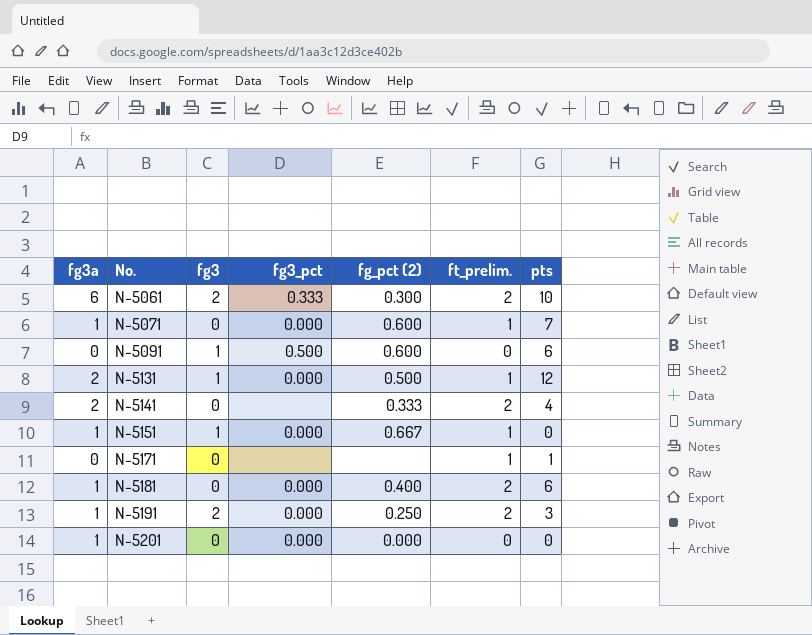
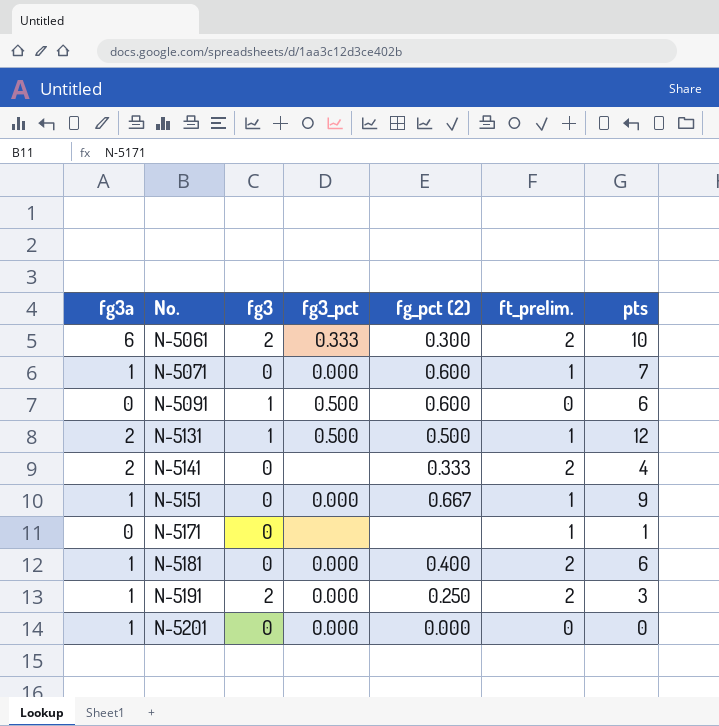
N-5131 | fg3_pct: 0.000 -> 0.500
N-5151 | fg3: 1 -> 0
N-5151 | pts: 0 -> 9

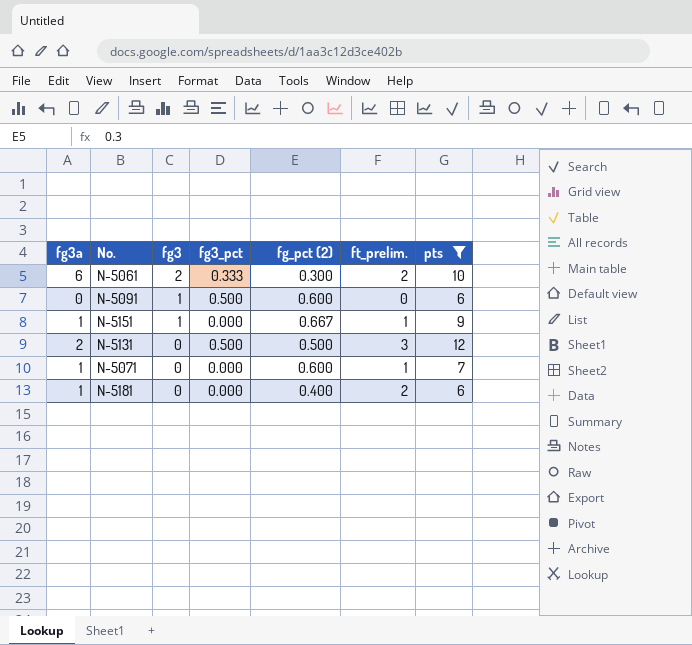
filter: none -> pts >= 6
row order: No. ascending -> fg3 descending
N-5151 | fg3: 0 -> 1
N-5131 | fg3: 1 -> 0
N-5131 | ft_prelim.: 1 -> 3

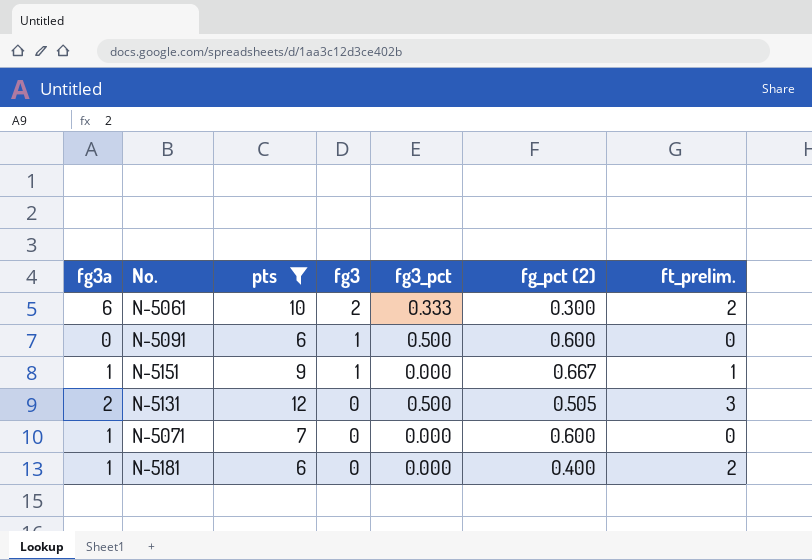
column pts | position: 7 -> 3
N-5131 | fg_pct (2): 0.500 -> 0.505
N-5071 | ft_prelim.: 1 -> 0

